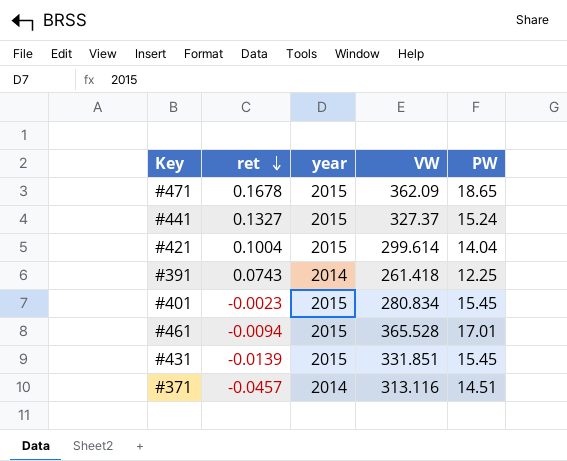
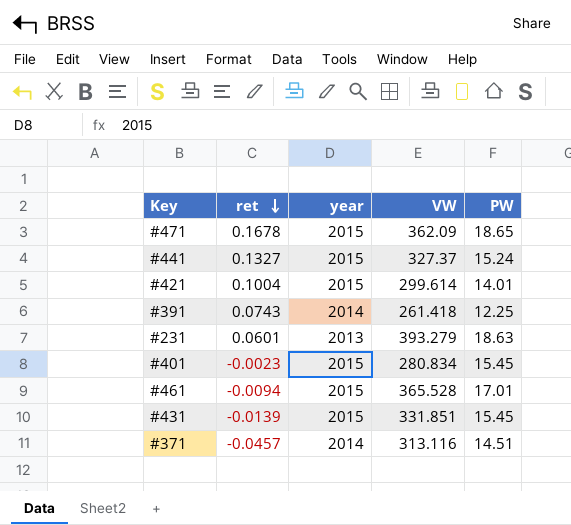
#421 | PW: 14.04 -> 14.01
row #231: none -> 0.0601 | 2013 | 393.279 | 18.63

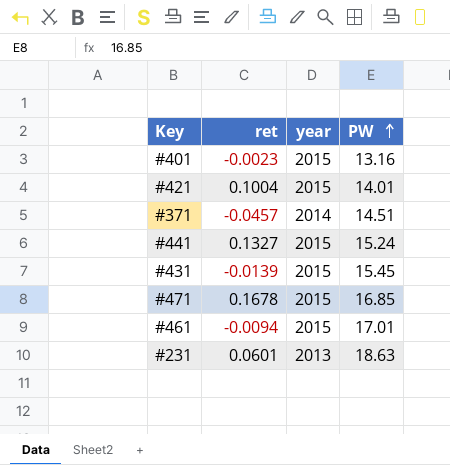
row order: ret descending -> PW ascending
column VW | position: 4 -> none
row #391: 0.0743 | 2014 | 261.418 | 12.25 -> none
#401 | PW: 15.45 -> 13.16
#471 | PW: 18.65 -> 16.85

